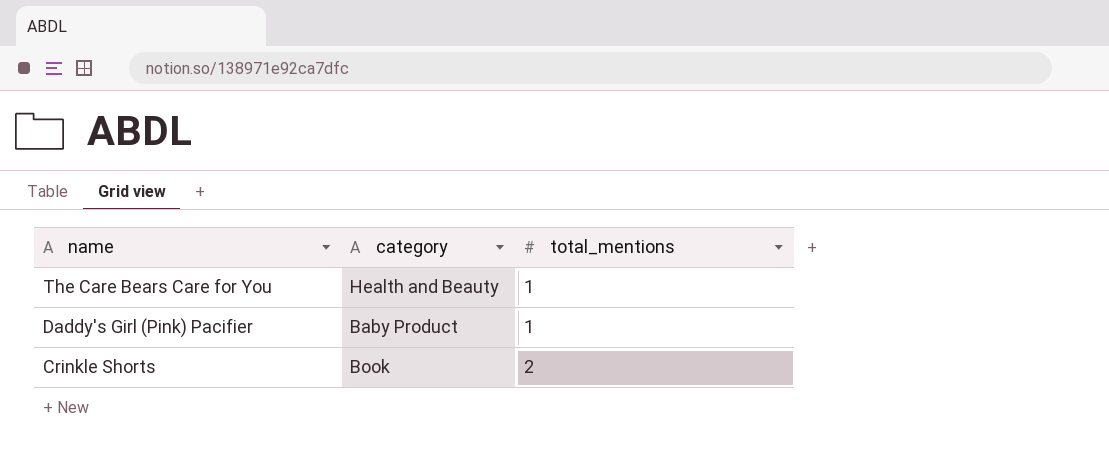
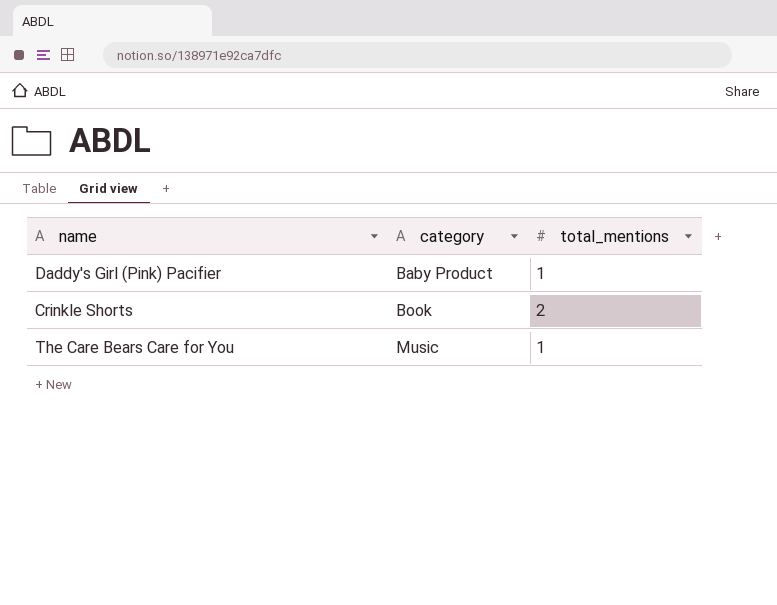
row order: name descending -> category ascending
The Care Bears Care for You | category: Health and Beauty -> Music

